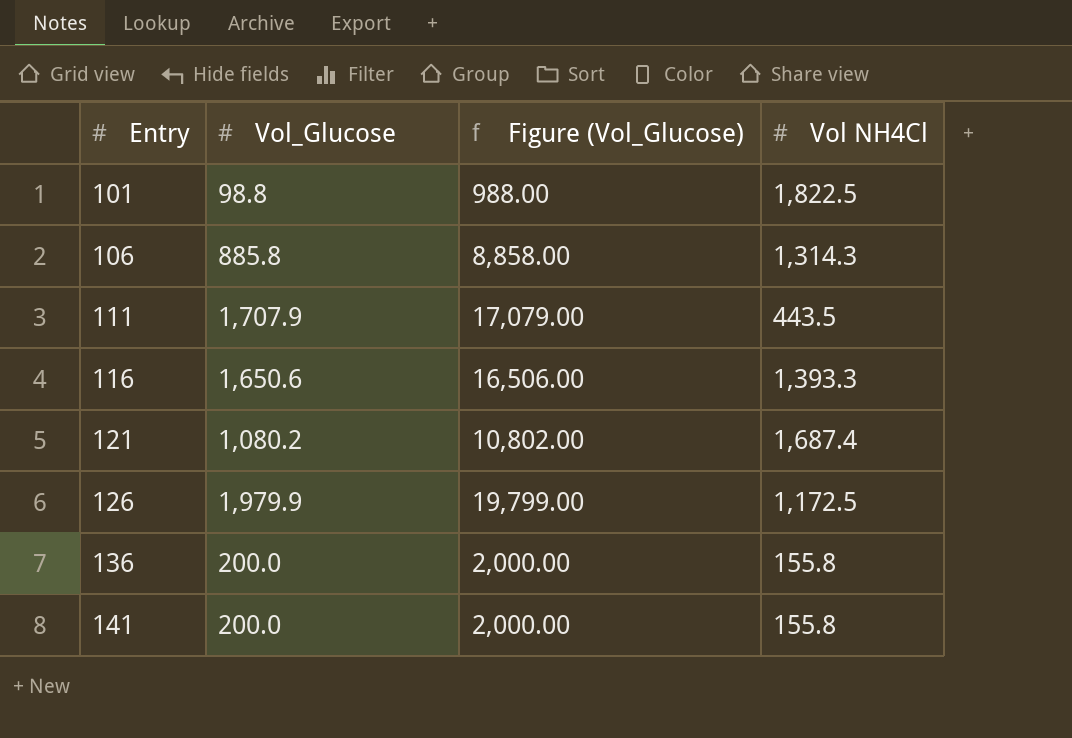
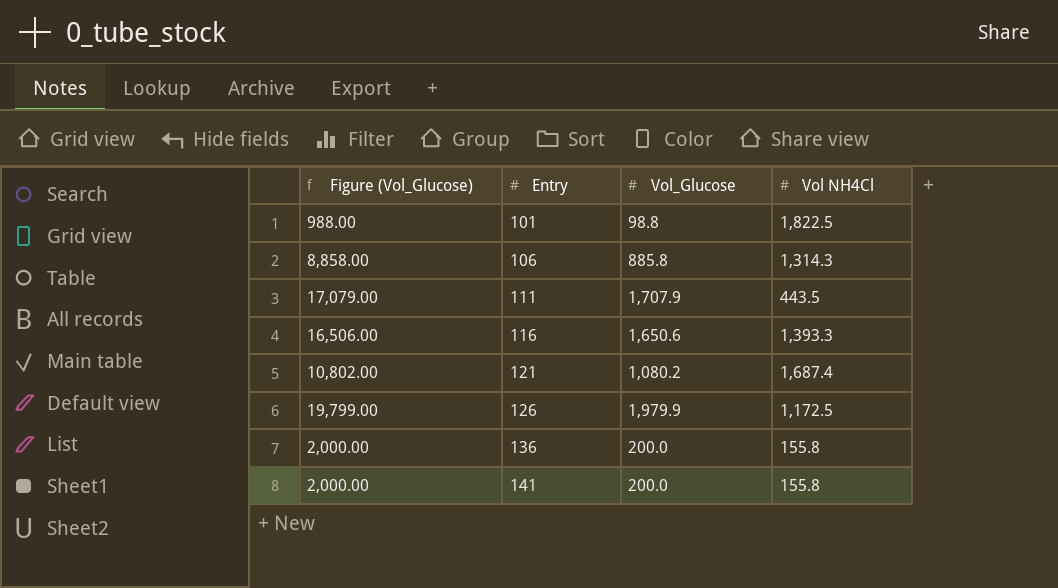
column Figure (Vol_Glucose) | position: 3 -> 1

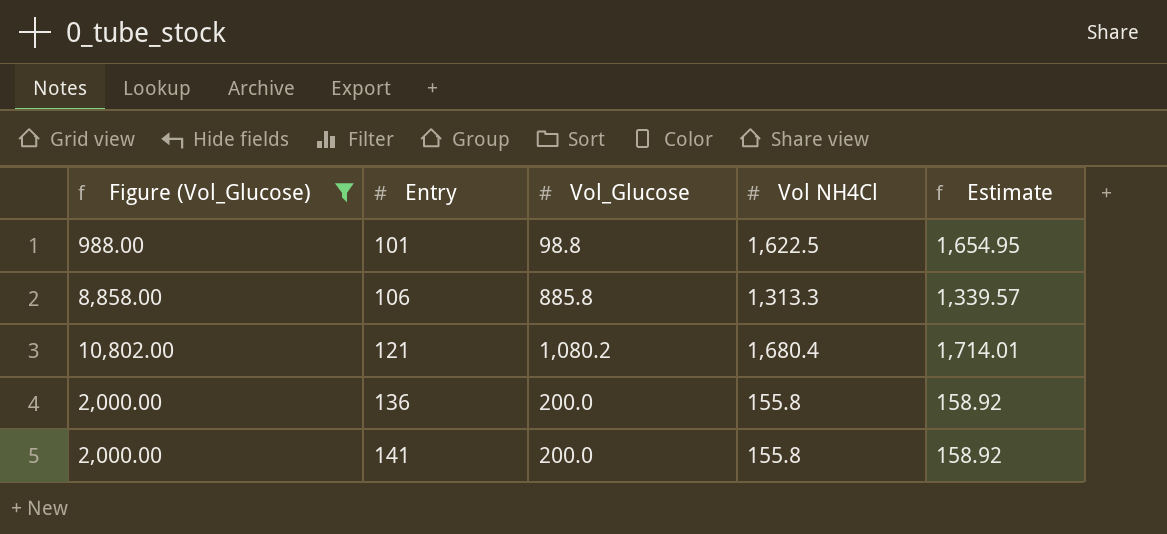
filter: none -> Figure (Vol_Glucose) <= 10,802.00
column Estimate | formula: none -> [Vol NH4Cl] * 1.02
101 | Vol NH4Cl: 1,822.5 -> 1,622.5
106 | Vol NH4Cl: 1,314.3 -> 1,313.3
121 | Vol NH4Cl: 1,687.4 -> 1,680.4

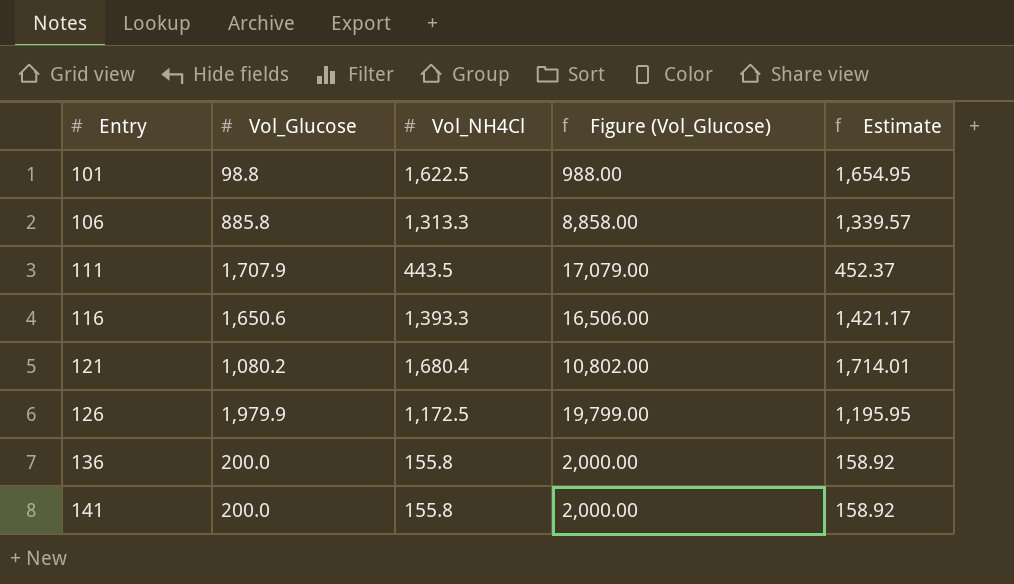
filter: Figure (Vol_Glucose) <= 10,802.00 -> none
column name: Vol NH4Cl -> Vol_NH4Cl
column Figure (Vol_Glucose) | position: 1 -> 4

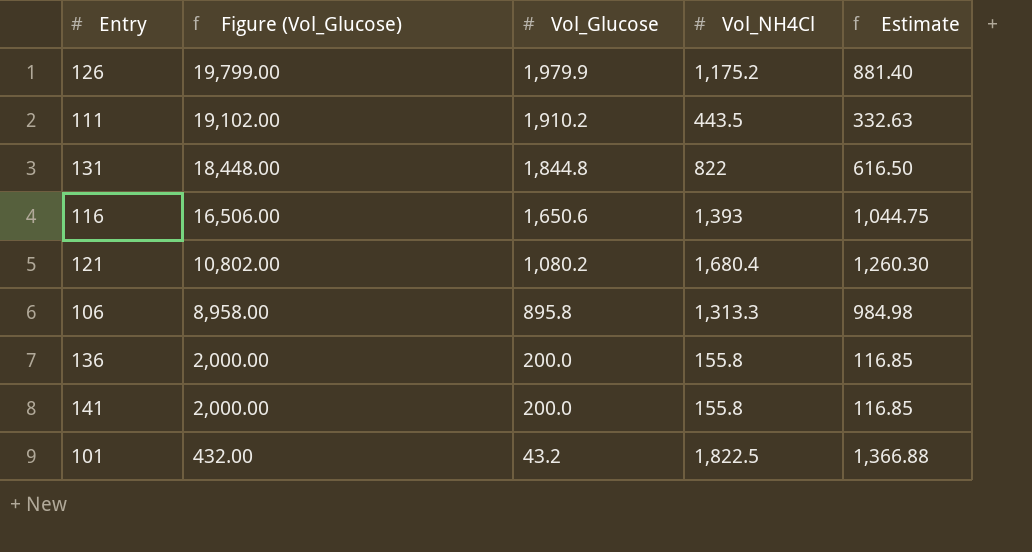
row order: Entry ascending -> Figure (Vol_Glucose) descending
column Figure (Vol_Glucose) | position: 4 -> 2
column Estimate | formula: [Vol_NH4Cl] * 1.02 -> [Vol_NH4Cl] * 0.75
126 | Vol_NH4Cl: 1,172.5 -> 1,175.2
111 | Figure (Vol_Glucose): 17,079.00 -> 19,102.00
111 | Vol_Glucose: 1,707.9 -> 1,910.2
row 131: none -> 18,448.00 | 1,844.8 | 822 | 616.50
116 | Vol_NH4Cl: 1,393.3 -> 1,393
106 | Figure (Vol_Glucose): 8,858.00 -> 8,958.00
106 | Vol_Glucose: 885.8 -> 895.8
101 | Figure (Vol_Glucose): 988.00 -> 432.00
101 | Vol_Glucose: 98.8 -> 43.2
101 | Vol_NH4Cl: 1,622.5 -> 1,822.5

